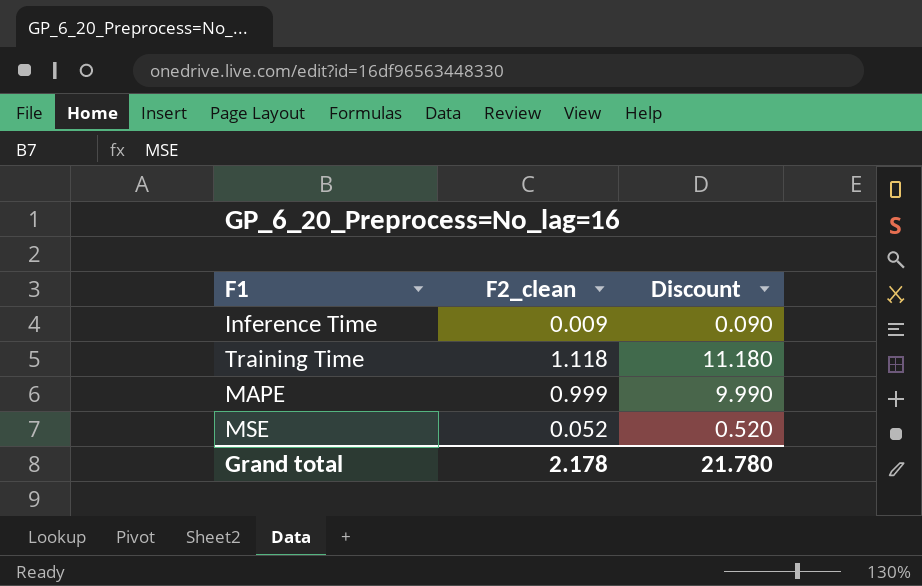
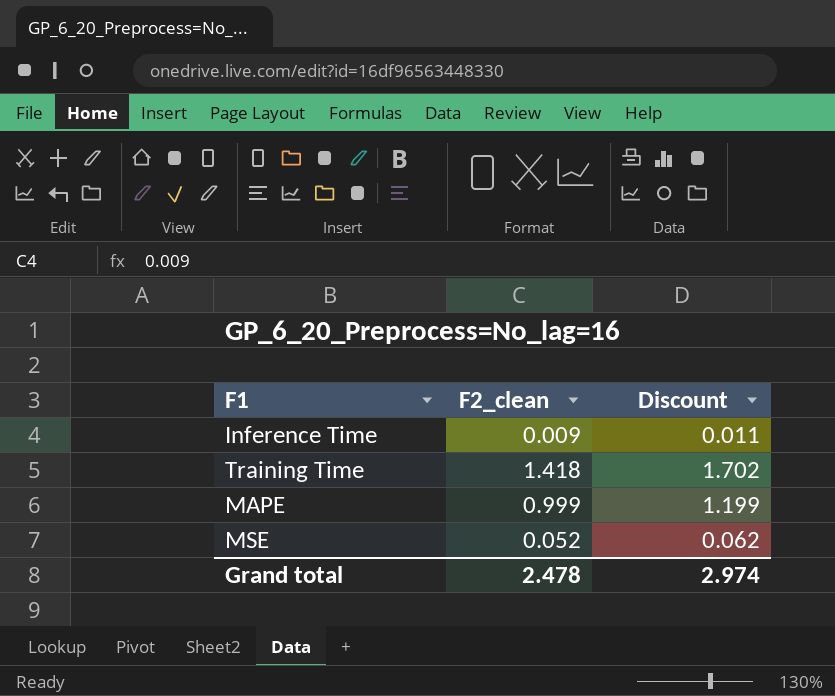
column Discount | formula: [F2_clean] * 10 -> [F2_clean] * 1.2
Training Time | F2_clean: 1.118 -> 1.418
Grand total | F2_clean: 2.178 -> 2.478
Grand total | Discount: 21.780 -> 2.974

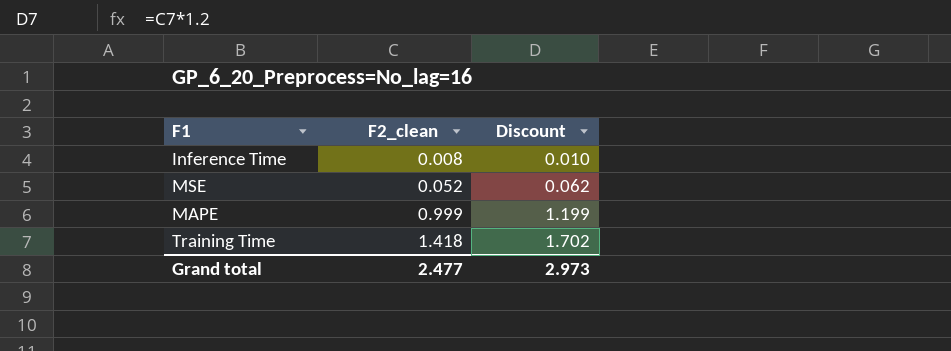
row order: none -> F2_clean ascending
Inference Time | F2_clean: 0.009 -> 0.008
Inference Time | Discount: 0.011 -> 0.010
Grand total | F2_clean: 2.478 -> 2.477
Grand total | Discount: 2.974 -> 2.973

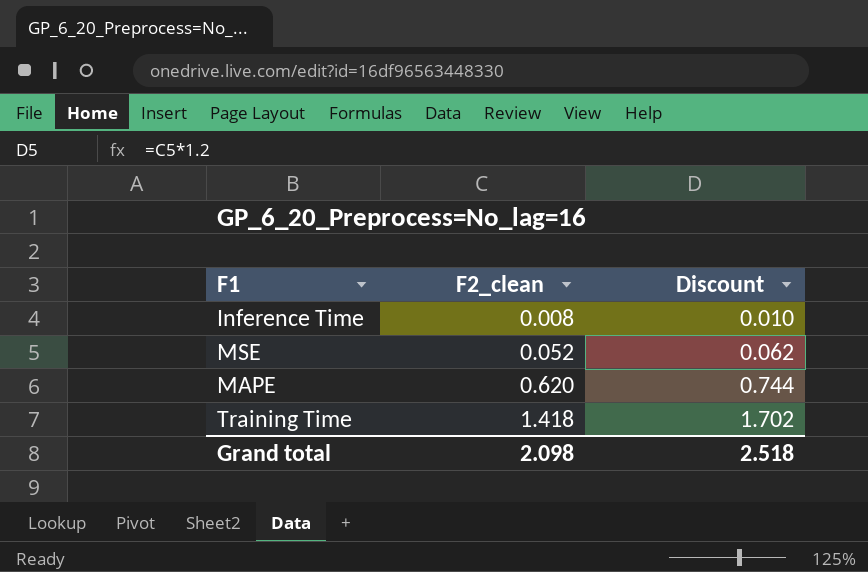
MAPE | F2_clean: 0.999 -> 0.620
MAPE | Discount: 1.199 -> 0.744
Grand total | F2_clean: 2.477 -> 2.098
Grand total | Discount: 2.973 -> 2.518

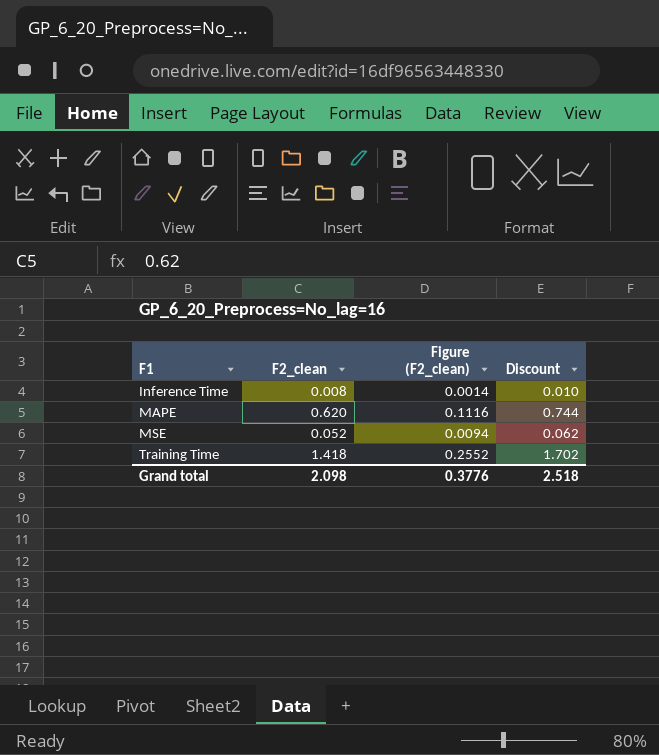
row order: F2_clean ascending -> F1 ascending
column Figure (F2_clean) | formula: none -> [F2_clean] * 0.18

